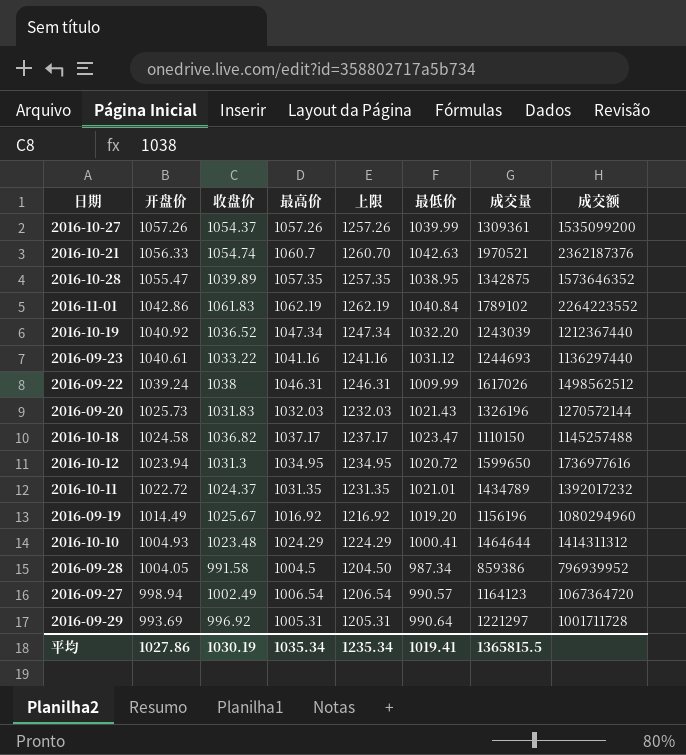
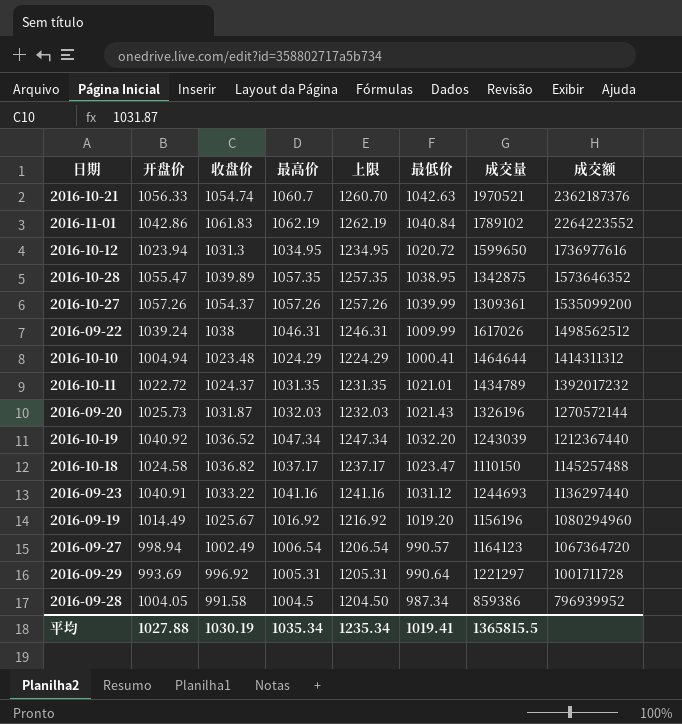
row order: 开盘价 descending -> 成交额 descending
2016-10-10 | 开盘价: 1004.93 -> 1004.94
2016-09-20 | 收盘价: 1031.83 -> 1031.87
2016-09-23 | 开盘价: 1040.61 -> 1040.91
平均 | 开盘价: 1027.86 -> 1027.88

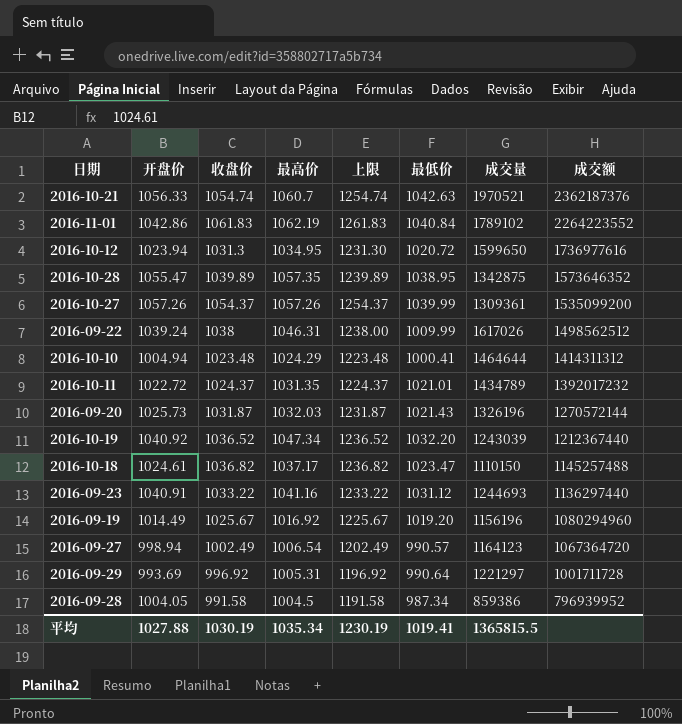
column 上限 | formula: [最高价] + 200 -> [收盘价] + 200
2016-10-18 | 开盘价: 1024.58 -> 1024.61
平均 | 上限: 1235.34 -> 1230.19

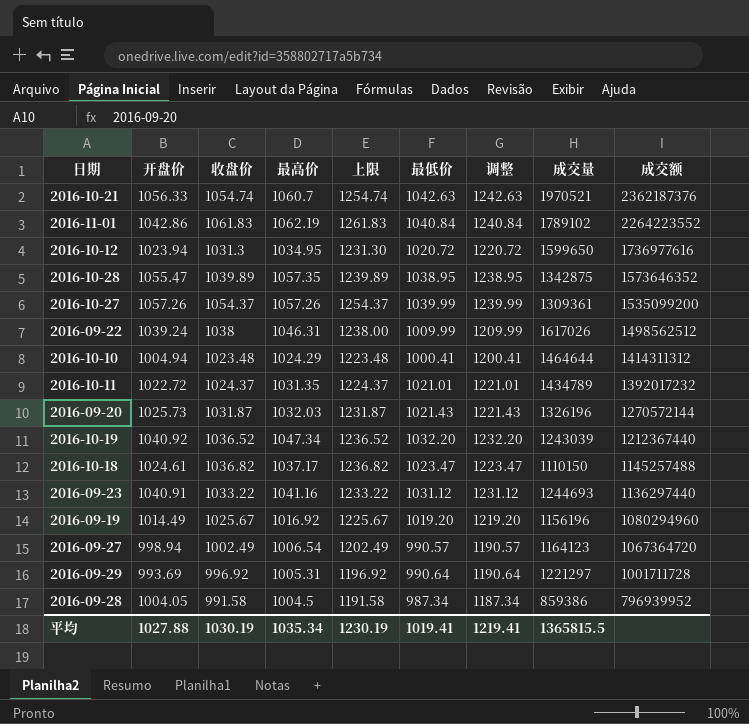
column 调整 | formula: none -> [最低价] + 200

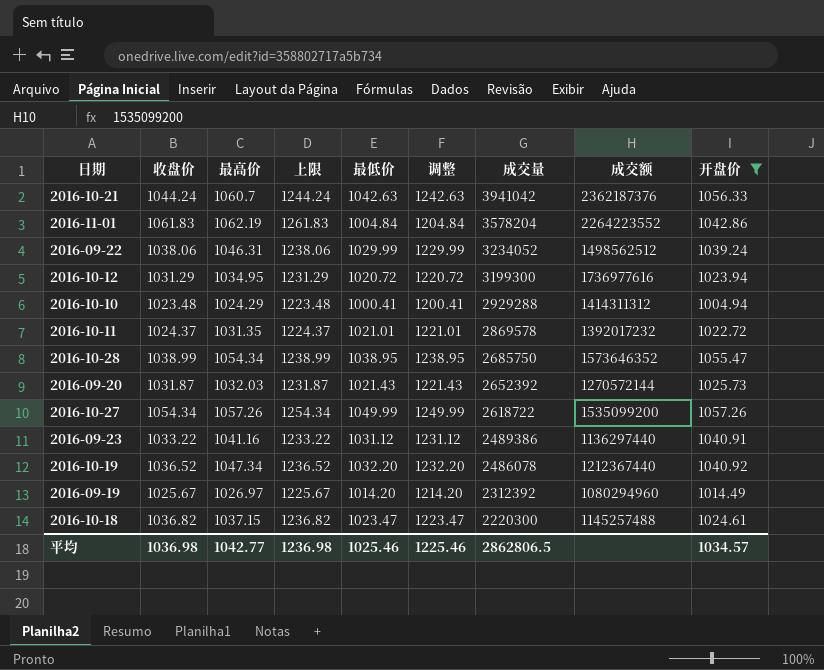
filter: none -> 开盘价 >= 1004.94
row order: 成交额 descending -> 成交量 descending
column 开盘价 | position: 2 -> 9
2016-10-21 | 收盘价: 1054.74 -> 1044.24
2016-10-21 | 上限: 1254.74 -> 1244.24
2016-10-21 | 成交量: 1970521 -> 3941042
2016-11-01 | 最低价: 1040.84 -> 1004.84
2016-11-01 | 调整: 1240.84 -> 1204.84
2016-11-01 | 成交量: 1789102 -> 3578204
2016-09-22 | 收盘价: 1038 -> 1038.06
2016-09-22 | 上限: 1238.00 -> 1238.06
2016-09-22 | 最低价: 1009.99 -> 1029.99
2016-09-22 | 调整: 1209.99 -> 1229.99
2016-09-22 | 成交量: 1617026 -> 3234052
2016-10-12 | 收盘价: 1031.3 -> 1031.29
2016-10-12 | 上限: 1231.30 -> 1231.29
2016-10-12 | 成交量: 1599650 -> 3199300
2016-10-10 | 成交量: 1464644 -> 2929288
2016-10-11 | 成交量: 1434789 -> 2869578
2016-10-28 | 收盘价: 1039.89 -> 1038.99
2016-10-28 | 最高价: 1057.35 -> 1054.34
2016-10-28 | 上限: 1239.89 -> 1238.99
2016-10-28 | 成交量: 1342875 -> 2685750
2016-09-20 | 成交量: 1326196 -> 2652392
2016-10-27 | 收盘价: 1054.37 -> 1054.34
2016-10-27 | 上限: 1254.37 -> 1254.34
2016-10-27 | 最低价: 1039.99 -> 1049.99
2016-10-27 | 调整: 1239.99 -> 1249.99
2016-10-27 | 成交量: 1309361 -> 2618722
2016-09-23 | 成交量: 1244693 -> 2489386
2016-10-19 | 成交量: 1243039 -> 2486078
2016-09-19 | 最高价: 1016.92 -> 1026.97
2016-09-19 | 最低价: 1019.20 -> 1014.20
2016-09-19 | 调整: 1219.20 -> 1214.20
2016-09-19 | 成交量: 1156196 -> 2312392
2016-10-18 | 最高价: 1037.17 -> 1037.15
2016-10-18 | 成交量: 1110150 -> 2220300
平均 | 收盘价: 1030.19 -> 1036.98
平均 | 最高价: 1035.34 -> 1042.77
平均 | 上限: 1230.19 -> 1236.98
平均 | 最低价: 1019.41 -> 1025.46
平均 | 调整: 1219.41 -> 1225.46
平均 | 成交量: 1365815.5 -> 2862806.5
平均 | 开盘价: 1027.88 -> 1034.57

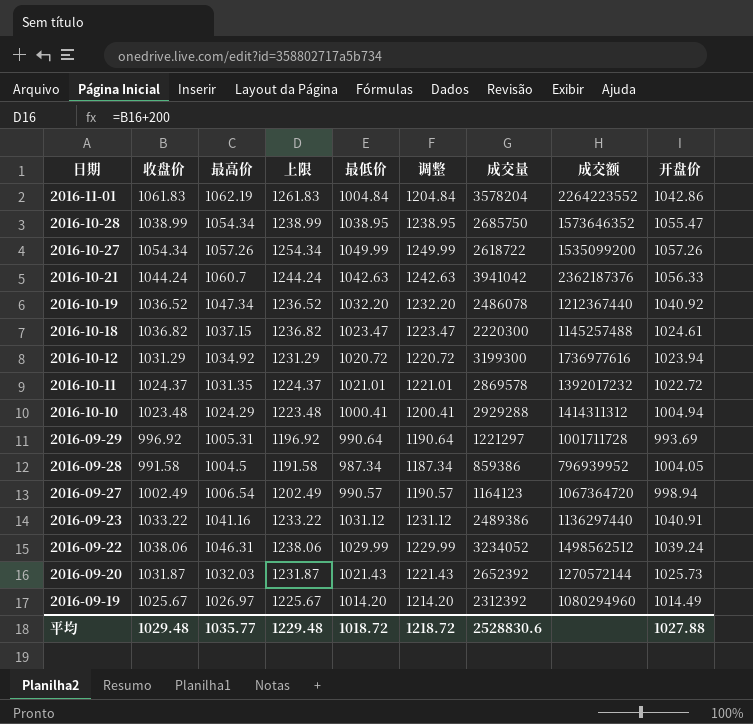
filter: 开盘价 >= 1004.94 -> none
row order: 成交量 descending -> 日期 descending
2016-10-12 | 最高价: 1034.95 -> 1034.92
平均 | 收盘价: 1036.98 -> 1029.48
平均 | 最高价: 1042.77 -> 1035.77
平均 | 上限: 1236.98 -> 1229.48
平均 | 最低价: 1025.46 -> 1018.72
平均 | 调整: 1225.46 -> 1218.72
平均 | 成交量: 2862806.5 -> 2528830.6
平均 | 开盘价: 1034.57 -> 1027.88

